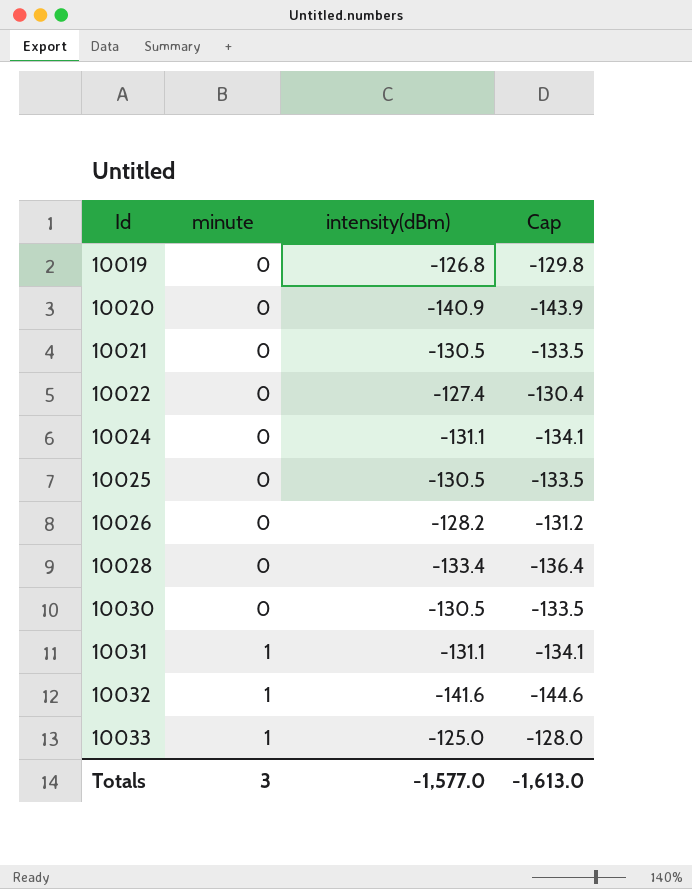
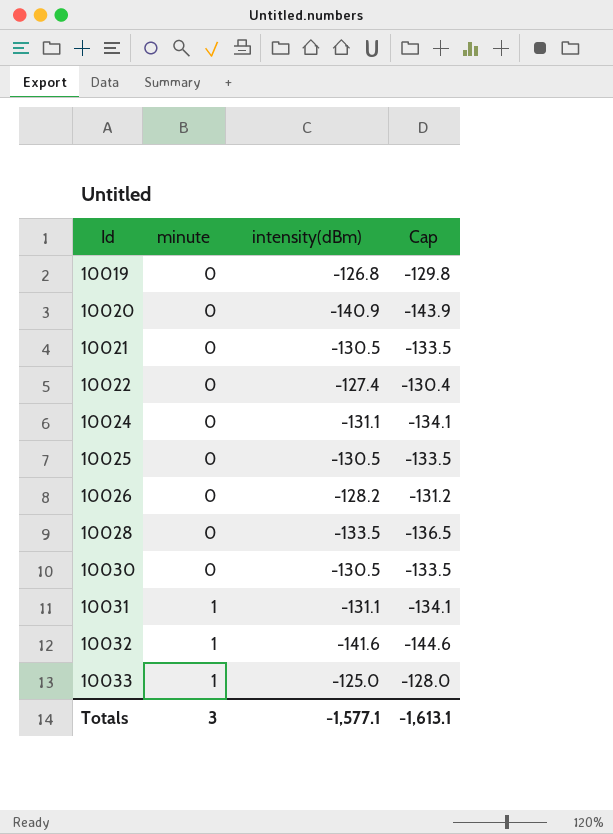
10028 | intensity(dBm): -133.4 -> -133.5
10028 | Cap: -136.4 -> -136.5
Totals | intensity(dBm): -1,577.0 -> -1,577.1
Totals | Cap: -1,613.0 -> -1,613.1

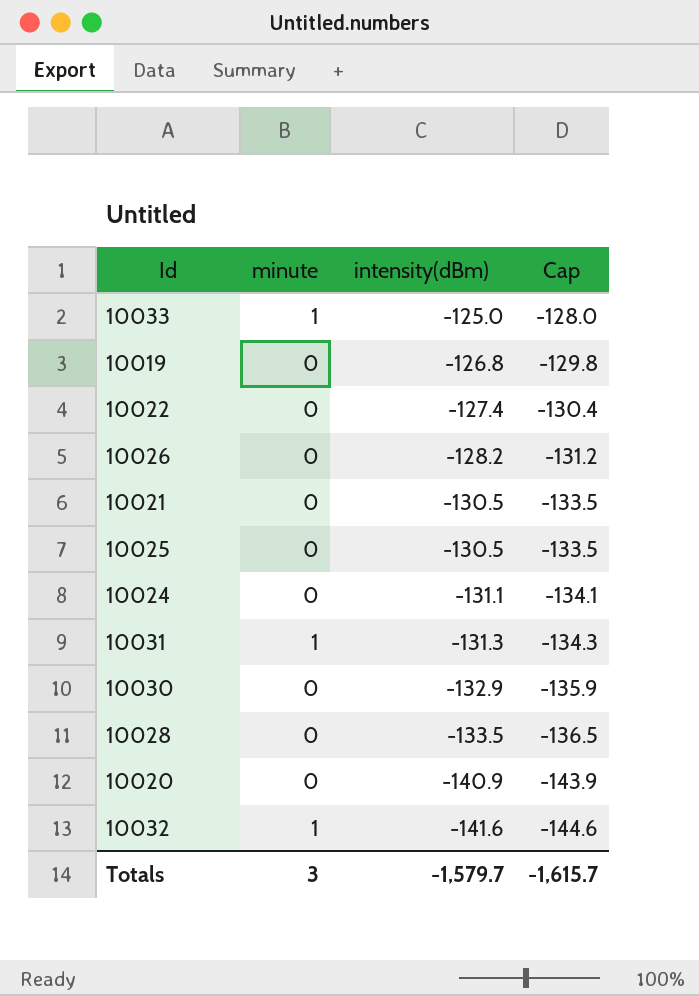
row order: Id ascending -> intensity(dBm) descending
10031 | intensity(dBm): -131.1 -> -131.3
10031 | Cap: -134.1 -> -134.3
10030 | intensity(dBm): -130.5 -> -132.9
10030 | Cap: -133.5 -> -135.9
Totals | intensity(dBm): -1,577.1 -> -1,579.7
Totals | Cap: -1,613.1 -> -1,615.7

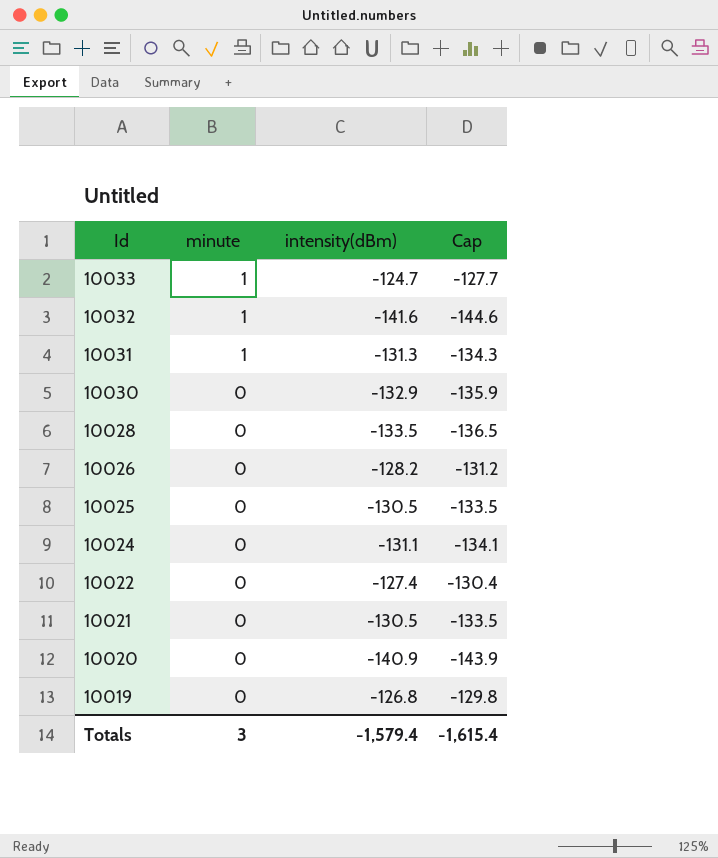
row order: intensity(dBm) descending -> Id descending
10033 | intensity(dBm): -125.0 -> -124.7
10033 | Cap: -128.0 -> -127.7
Totals | intensity(dBm): -1,579.7 -> -1,579.4
Totals | Cap: -1,615.7 -> -1,615.4

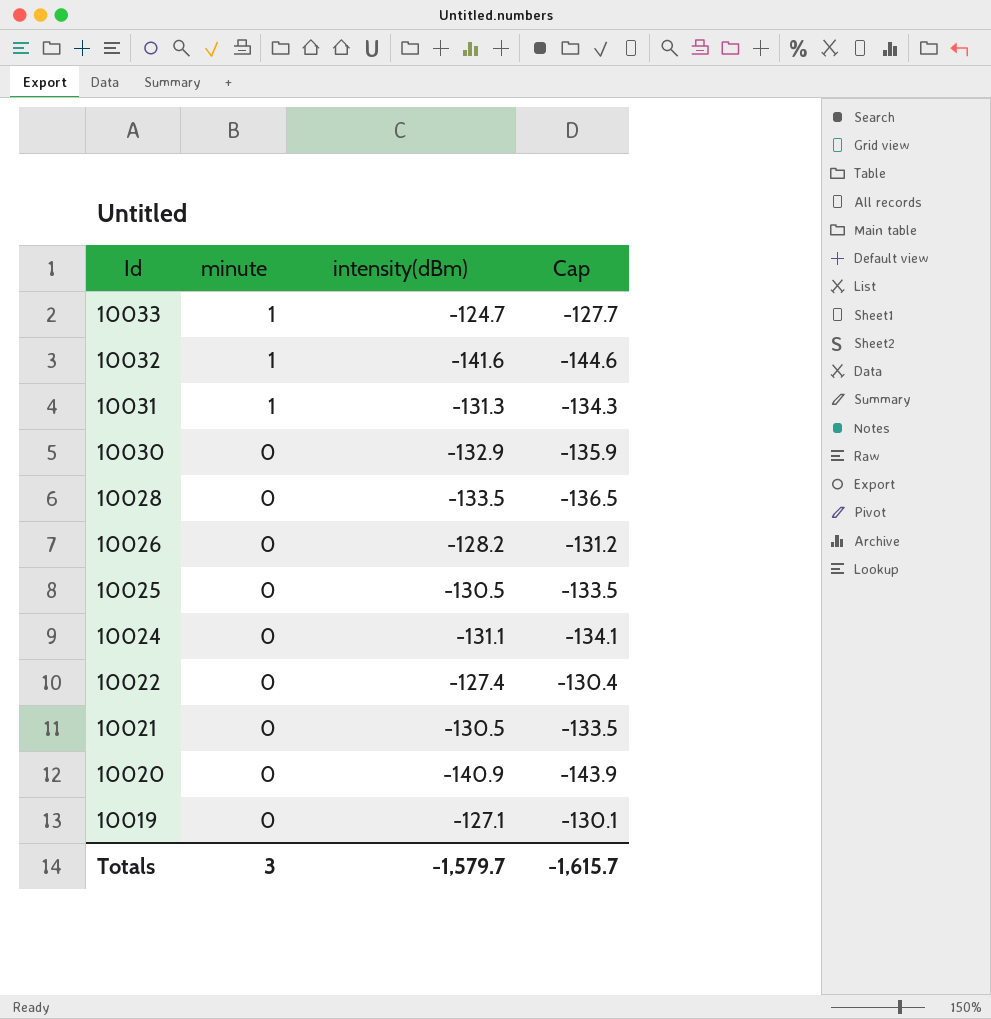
10019 | intensity(dBm): -126.8 -> -127.1
10019 | Cap: -129.8 -> -130.1
Totals | intensity(dBm): -1,579.4 -> -1,579.7
Totals | Cap: -1,615.4 -> -1,615.7

